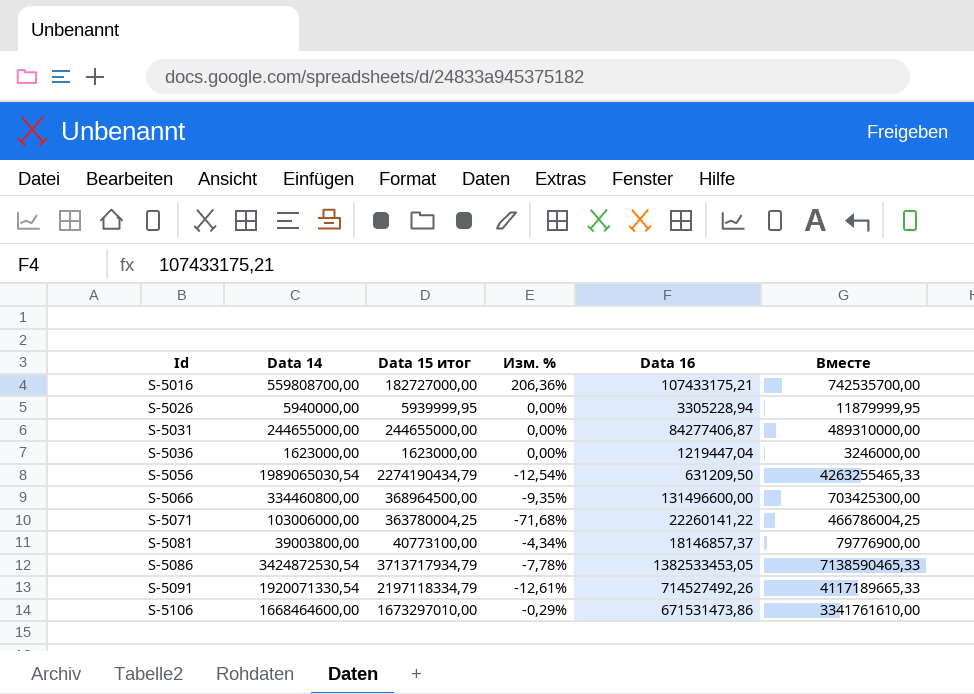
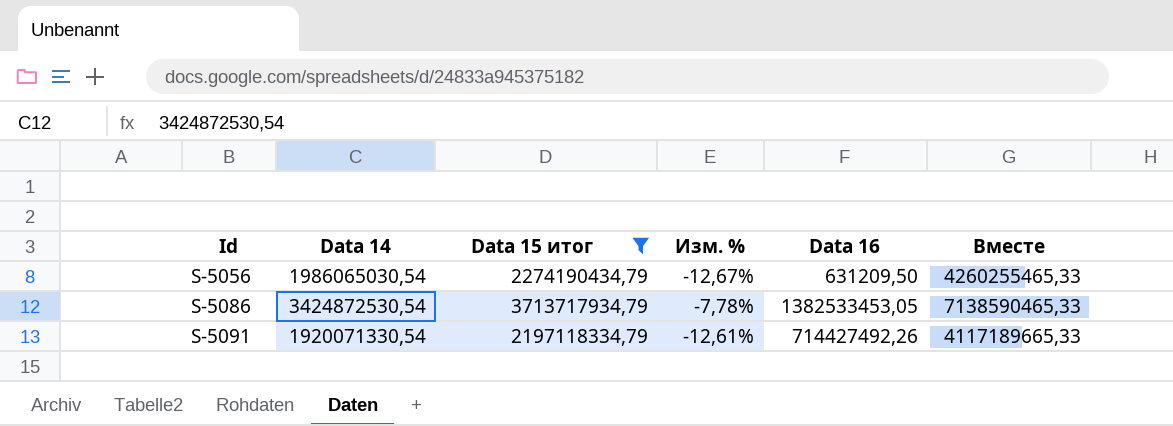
filter: none -> Data 15 итог >= 2197118334,79
S-5056 | Data 14: 1989065030,54 -> 1986065030,54
S-5056 | Изм. %: -12,54% -> -12,67%
S-5056 | Вместе: 4263255465,33 -> 4260255465,33
S-5091 | Data 16: 714527492,26 -> 714427492,26

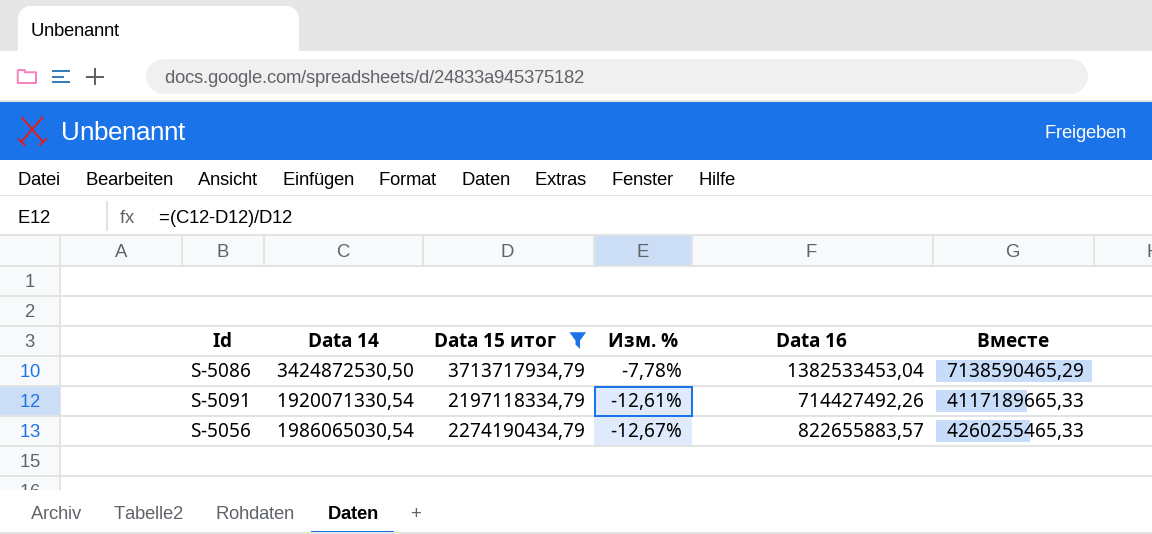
row order: Id ascending -> Изм. % descending
S-5086 | Data 14: 3424872530,54 -> 3424872530,50
S-5086 | Data 16: 1382533453,05 -> 1382533453,04
S-5086 | Вместе: 7138590465,33 -> 7138590465,29
S-5056 | Data 16: 631209,50 -> 822655883,57

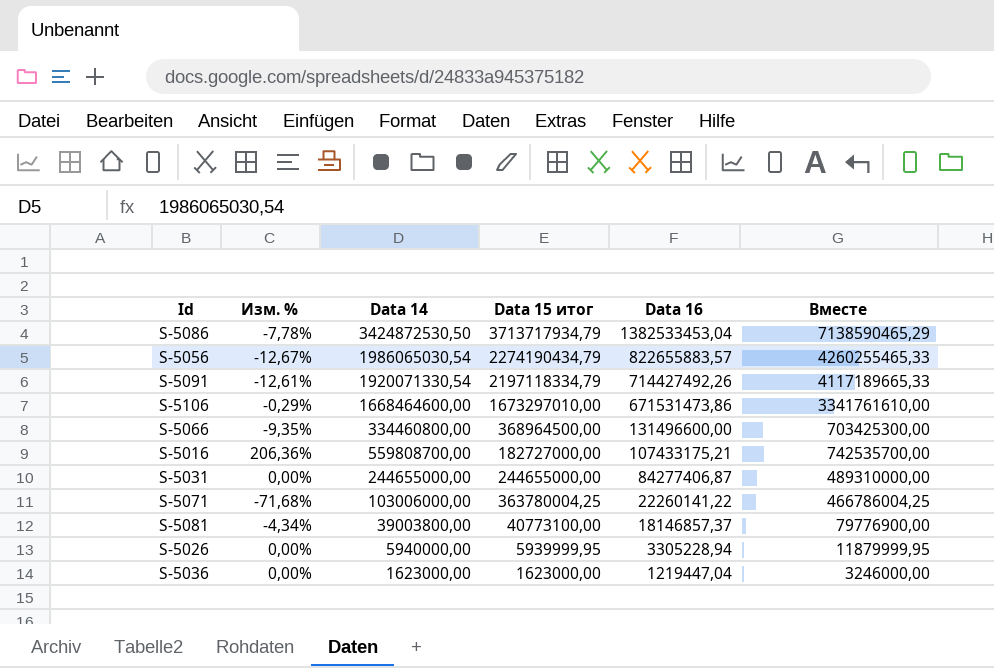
filter: Data 15 итог >= 2197118334,79 -> none
row order: Изм. % descending -> Data 16 descending
column Изм. % | position: 4 -> 2

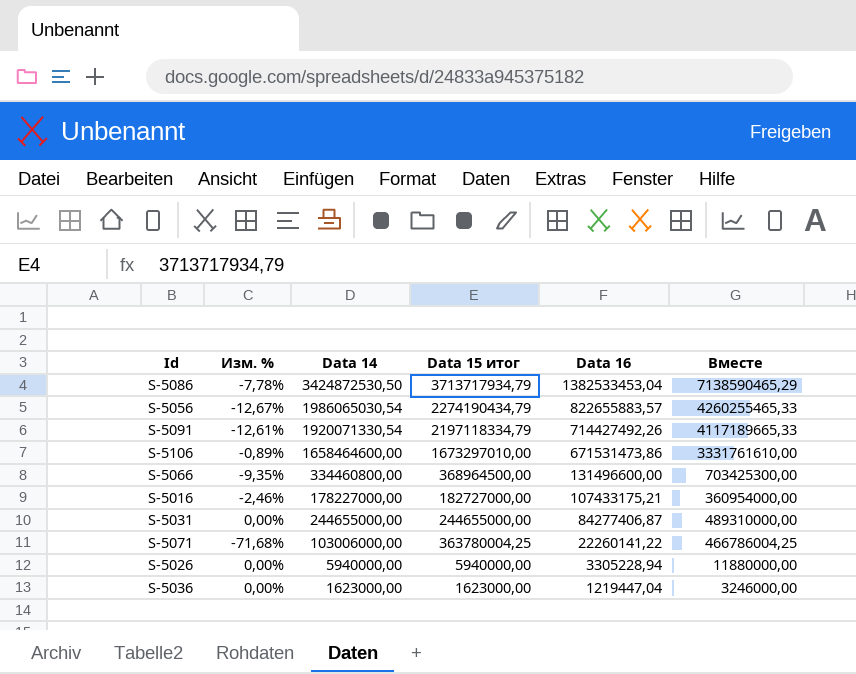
row S-5081: -4,34% | 39003800,00 | 40773100,00 | 18146857,37 | 79776900,00 -> none
S-5106 | Изм. %: -0,29% -> -0,89%
S-5106 | Data 14: 1668464600,00 -> 1658464600,00
S-5106 | Вместе: 3341761610,00 -> 3331761610,00
S-5016 | Изм. %: 206,36% -> -2,46%
S-5016 | Data 14: 559808700,00 -> 178227000,00
S-5016 | Вместе: 742535700,00 -> 360954000,00
S-5026 | Data 15 итог: 5939999,95 -> 5940000,00
S-5026 | Вместе: 11879999,95 -> 11880000,00

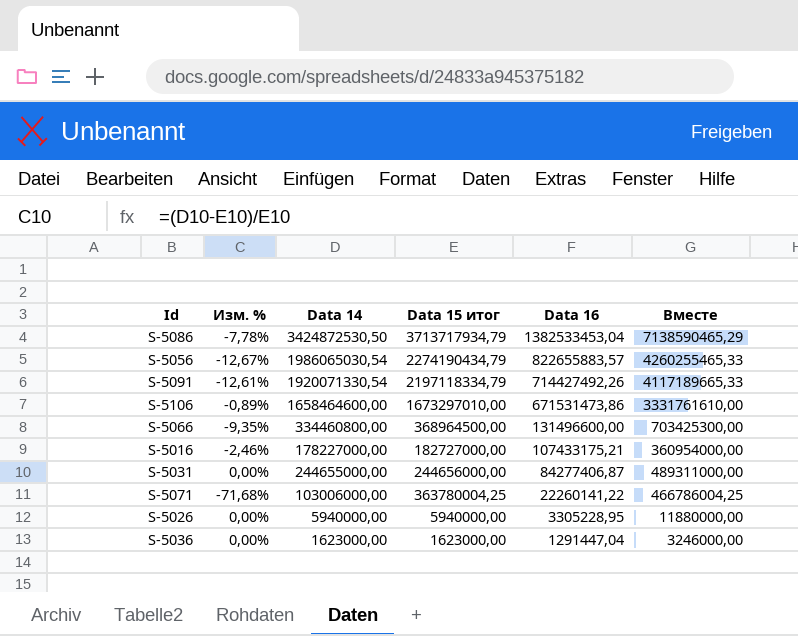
S-5031 | Data 15 итог: 244655000,00 -> 244656000,00
S-5031 | Вместе: 489310000,00 -> 489311000,00
S-5026 | Data 16: 3305228,94 -> 3305228,95
S-5036 | Data 16: 1219447,04 -> 1291447,04

